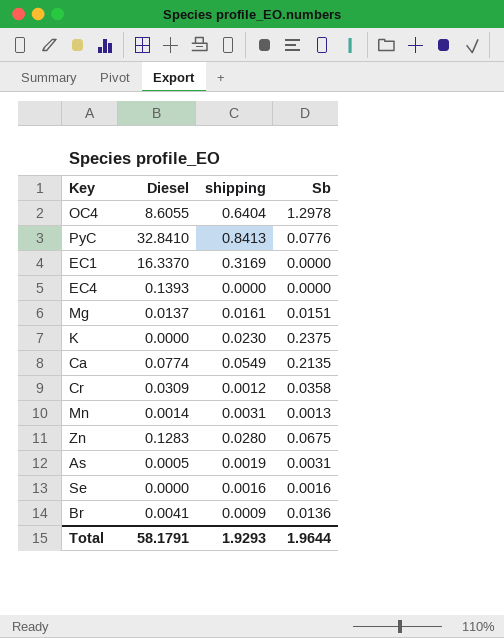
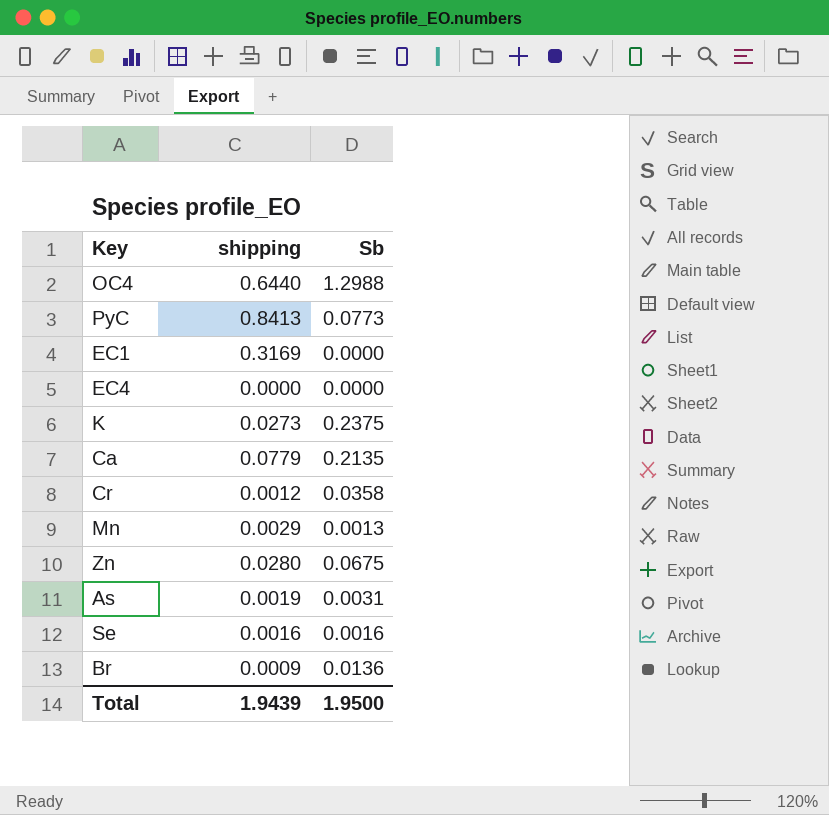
column Diesel | position: 2 -> none
row Mg: 0.0137 | 0.0161 | 0.0151 -> none
OC4 | shipping: 0.6404 -> 0.6440
OC4 | Sb: 1.2978 -> 1.2988
PyC | Sb: 0.0776 -> 0.0773
K | shipping: 0.0230 -> 0.0273
Ca | shipping: 0.0549 -> 0.0779
Mn | shipping: 0.0031 -> 0.0029
Total | shipping: 1.9293 -> 1.9439
Total | Sb: 1.9644 -> 1.9500

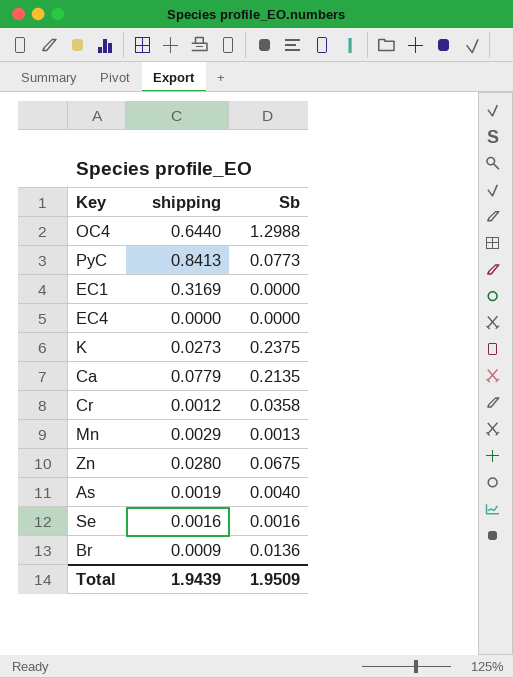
As | Sb: 0.0031 -> 0.0040
Total | Sb: 1.9500 -> 1.9509

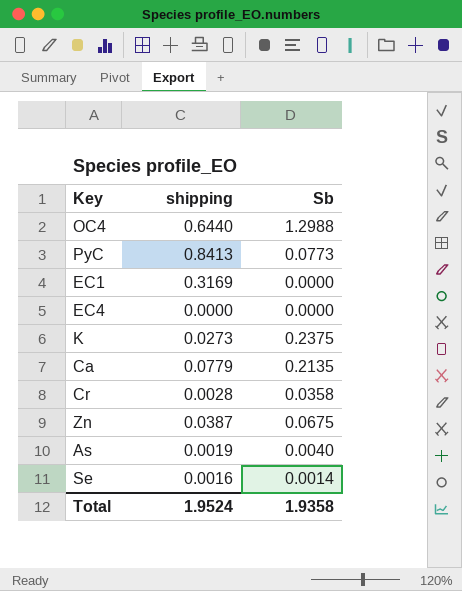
row Mn: 0.0029 | 0.0013 -> none
row Br: 0.0009 | 0.0136 -> none
Cr | shipping: 0.0012 -> 0.0028
Zn | shipping: 0.0280 -> 0.0387
Se | Sb: 0.0016 -> 0.0014
Total | shipping: 1.9439 -> 1.9524
Total | Sb: 1.9509 -> 1.9358

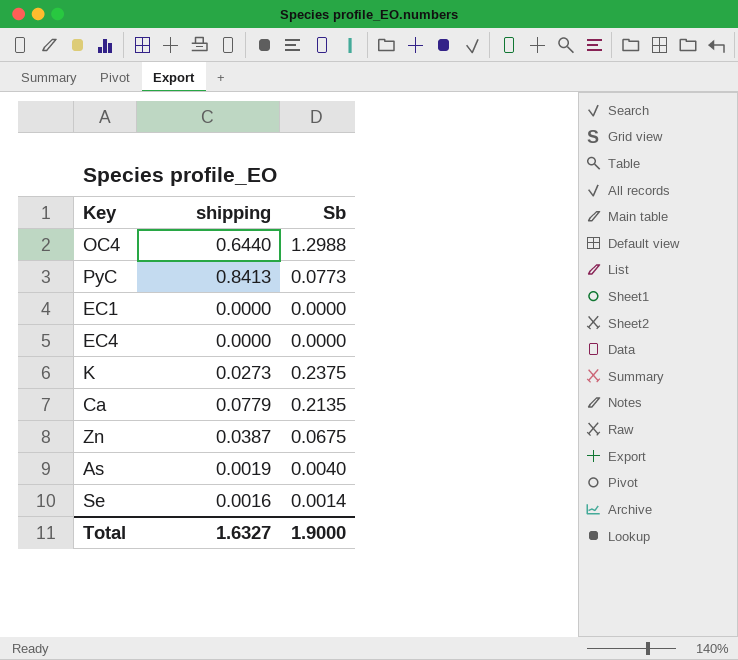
row Cr: 0.0028 | 0.0358 -> none
EC1 | shipping: 0.3169 -> 0.0000
Total | shipping: 1.9524 -> 1.6327
Total | Sb: 1.9358 -> 1.9000

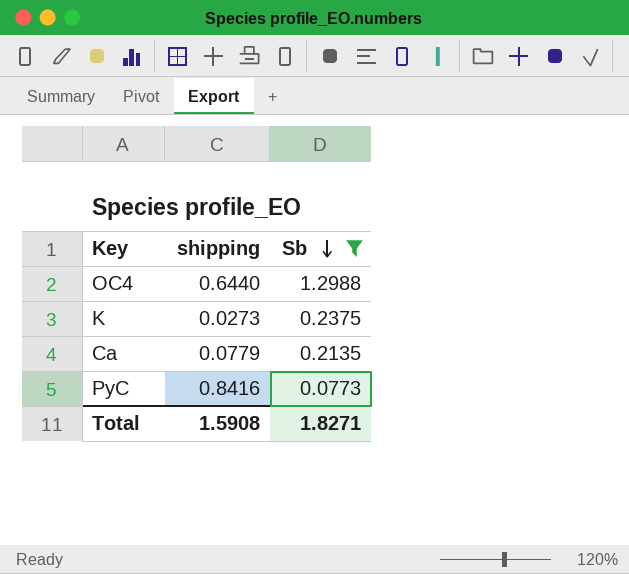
filter: none -> Sb >= 0.0773
row order: none -> Sb descending
PyC | shipping: 0.8413 -> 0.8416
Total | shipping: 1.6327 -> 1.5908
Total | Sb: 1.9000 -> 1.8271

